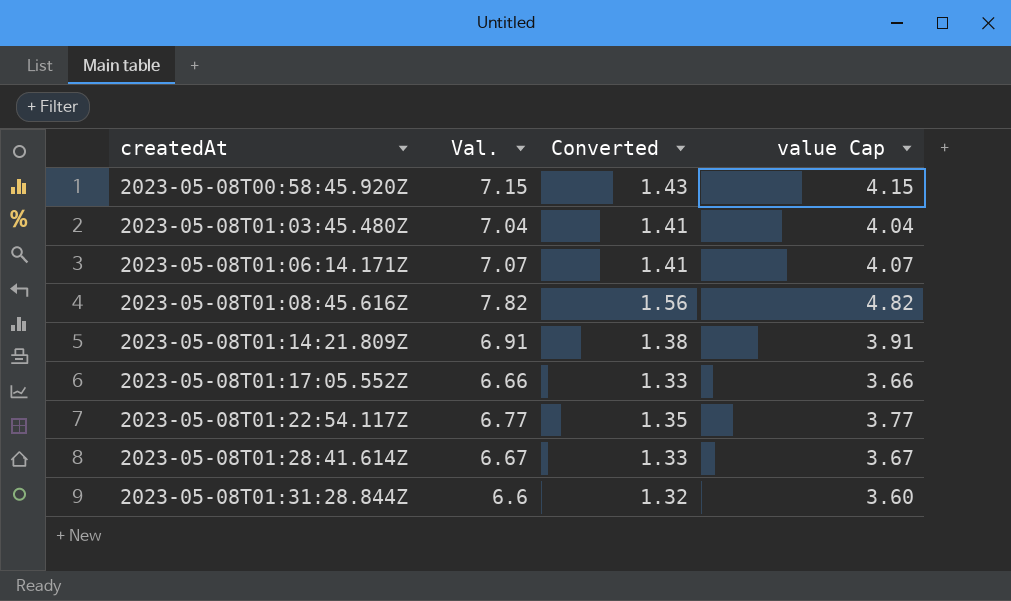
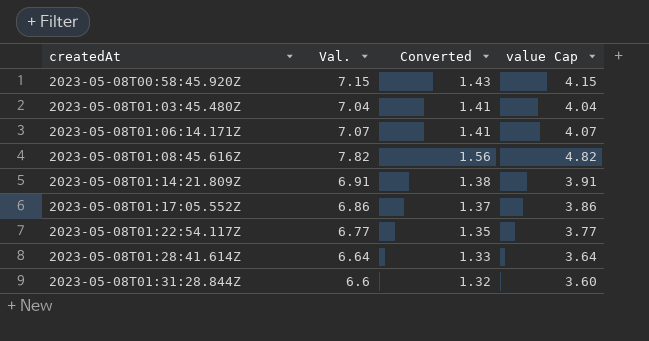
2023-05-08T01:17:05.552Z | Val.: 6.66 -> 6.86
2023-05-08T01:17:05.552Z | Converted: 1.33 -> 1.37
2023-05-08T01:17:05.552Z | value Cap: 3.66 -> 3.86
2023-05-08T01:28:41.614Z | Val.: 6.67 -> 6.64
2023-05-08T01:28:41.614Z | value Cap: 3.67 -> 3.64

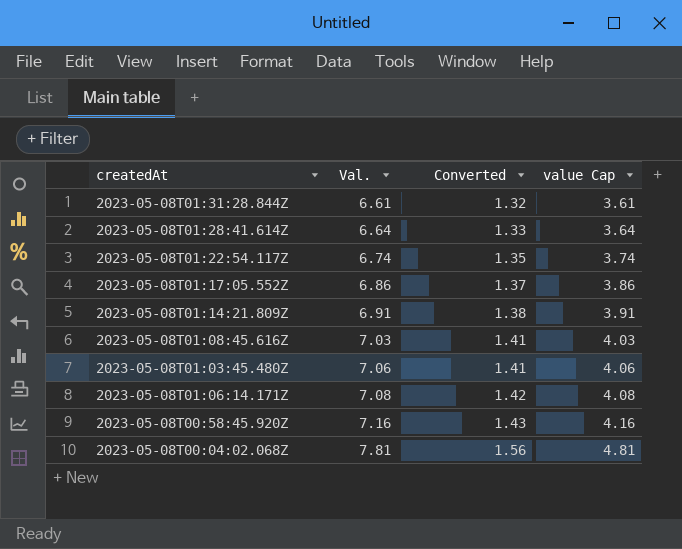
row order: createdAt ascending -> Val. ascending
2023-05-08T01:31:28.844Z | Val.: 6.6 -> 6.61
2023-05-08T01:31:28.844Z | value Cap: 3.60 -> 3.61
2023-05-08T01:22:54.117Z | Val.: 6.77 -> 6.74
2023-05-08T01:22:54.117Z | value Cap: 3.77 -> 3.74
2023-05-08T01:08:45.616Z | Val.: 7.82 -> 7.03
2023-05-08T01:08:45.616Z | Converted: 1.56 -> 1.41
2023-05-08T01:08:45.616Z | value Cap: 4.82 -> 4.03
2023-05-08T01:03:45.480Z | Val.: 7.04 -> 7.06
2023-05-08T01:03:45.480Z | value Cap: 4.04 -> 4.06
2023-05-08T01:06:14.171Z | Val.: 7.07 -> 7.08
2023-05-08T01:06:14.171Z | Converted: 1.41 -> 1.42
2023-05-08T01:06:14.171Z | value Cap: 4.07 -> 4.08
2023-05-08T00:58:45.920Z | Val.: 7.15 -> 7.16
2023-05-08T00:58:45.920Z | value Cap: 4.15 -> 4.16
row 2023-05-08T00:04:02.068Z: none -> 7.81 | 1.56 | 4.81

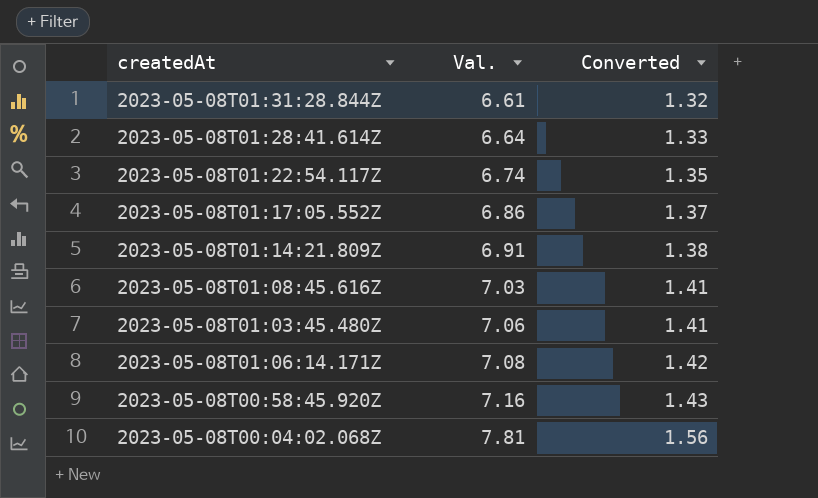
column value Cap | formula: [Val.] - 3 -> none

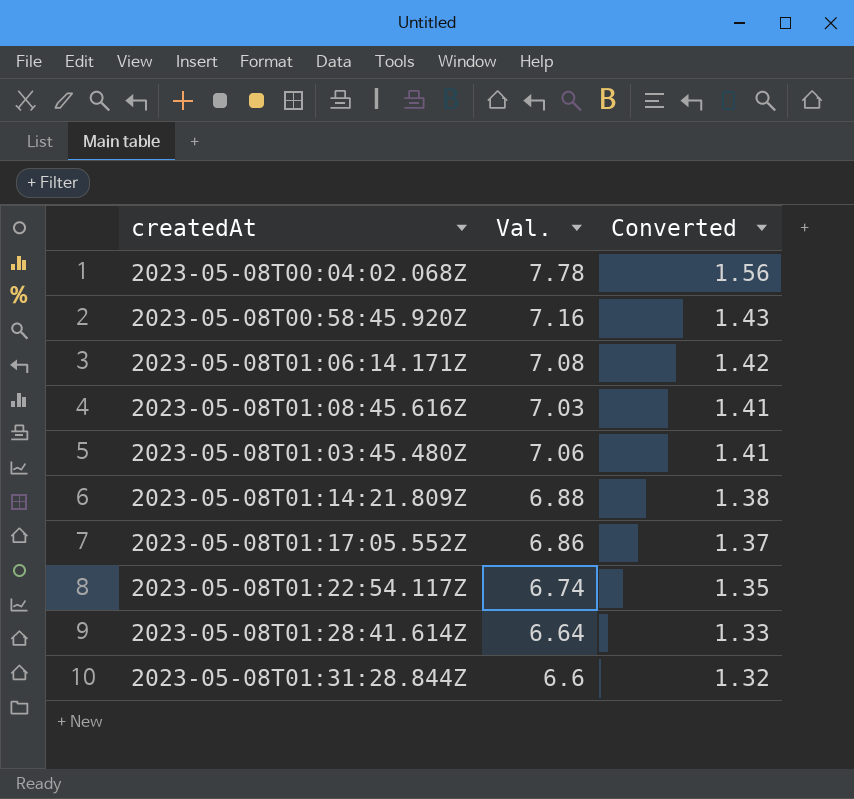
row order: Val. ascending -> Converted descending
2023-05-08T00:04:02.068Z | Val.: 7.81 -> 7.78
2023-05-08T01:14:21.809Z | Val.: 6.91 -> 6.88
2023-05-08T01:31:28.844Z | Val.: 6.61 -> 6.6

